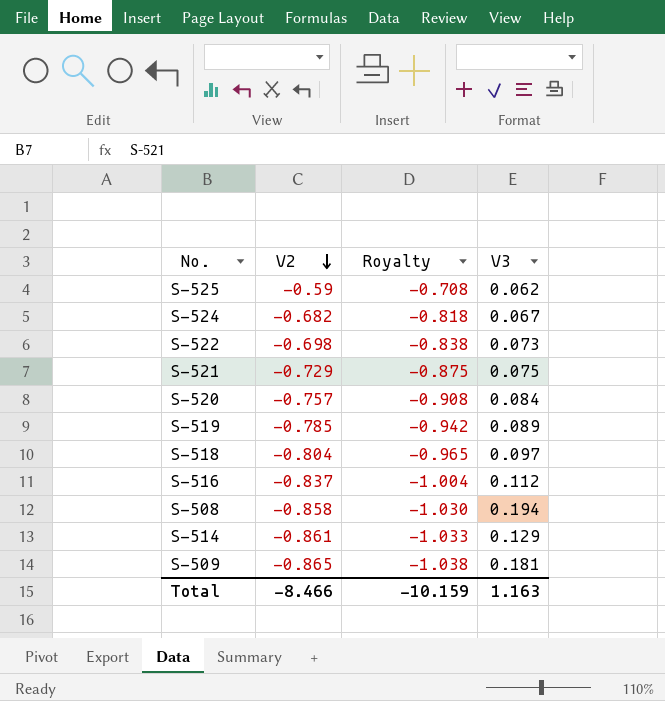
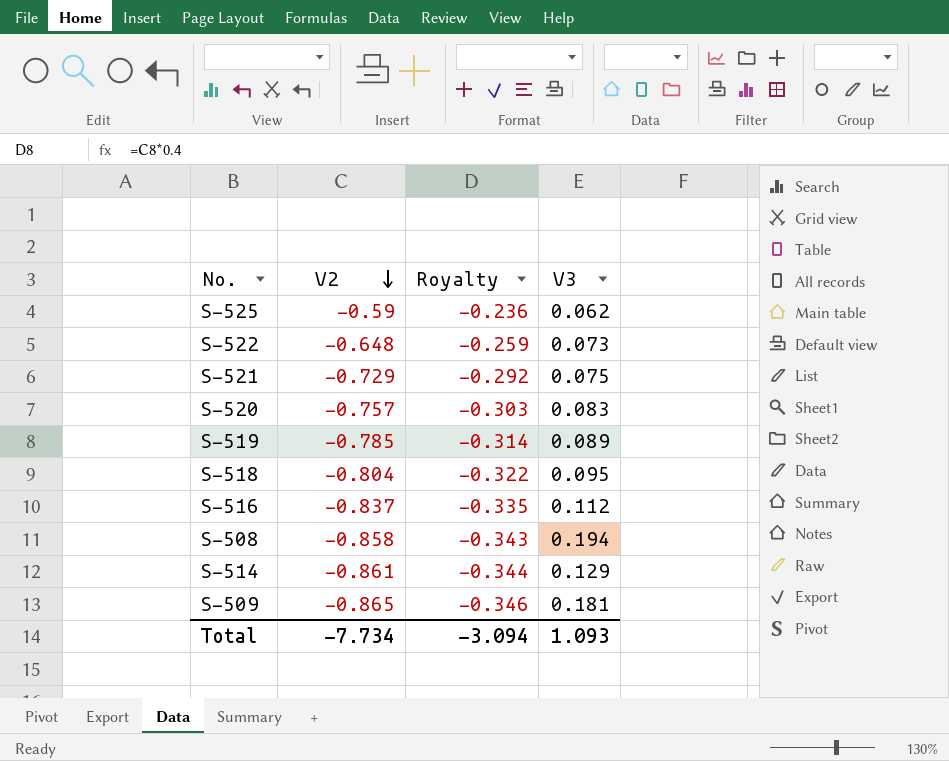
column Royalty | formula: [V2] * 1.2 -> [V2] * 0.4
row S-524: -0.682 | -0.818 | 0.067 -> none
S-522 | V2: -0.698 -> -0.648
S-520 | V3: 0.084 -> 0.083
S-518 | V3: 0.097 -> 0.095
Total | V2: -8.466 -> -7.734
Total | Royalty: -10.159 -> -3.094
Total | V3: 1.163 -> 1.093

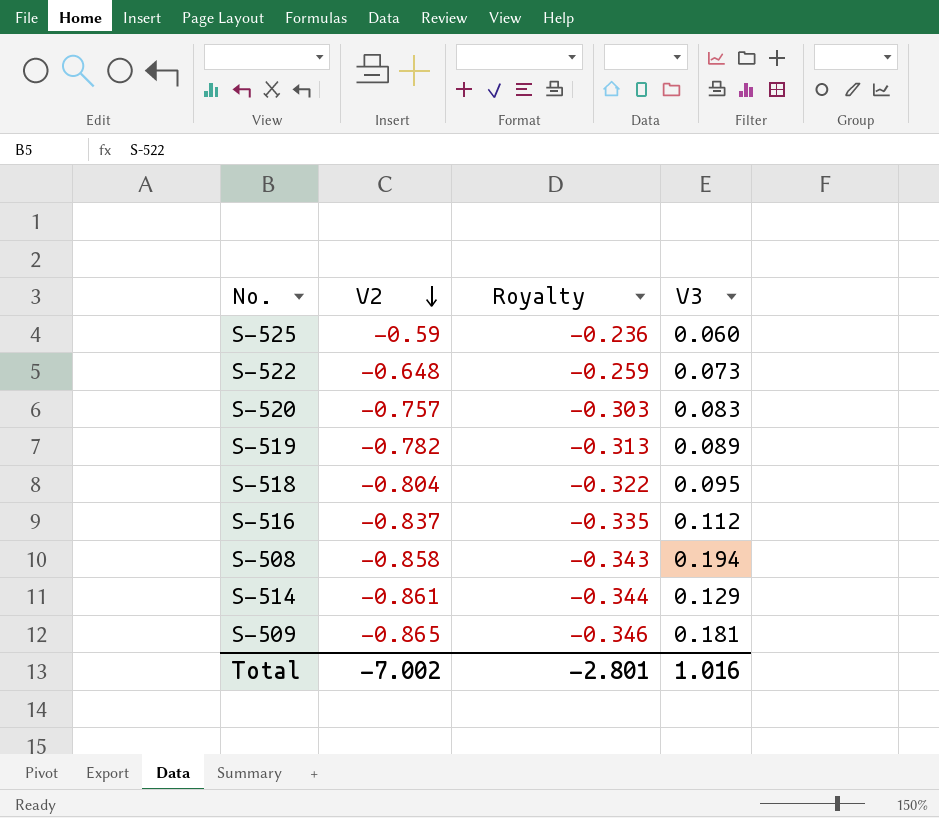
row S-521: -0.729 | -0.292 | 0.075 -> none
S-525 | V3: 0.062 -> 0.060
S-519 | V2: -0.785 -> -0.782
S-519 | Royalty: -0.314 -> -0.313
Total | V2: -7.734 -> -7.002
Total | Royalty: -3.094 -> -2.801
Total | V3: 1.093 -> 1.016

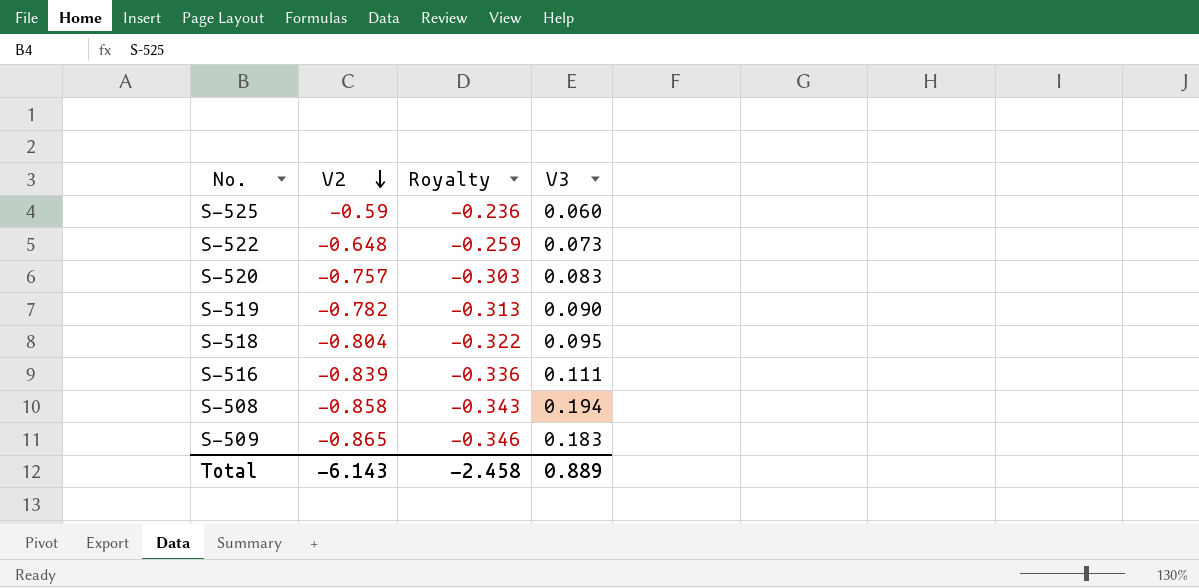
row S-514: -0.861 | -0.344 | 0.129 -> none
S-519 | V3: 0.089 -> 0.090
S-516 | V2: -0.837 -> -0.839
S-516 | Royalty: -0.335 -> -0.336
S-516 | V3: 0.112 -> 0.111
S-509 | V3: 0.181 -> 0.183
Total | V2: -7.002 -> -6.143
Total | Royalty: -2.801 -> -2.458
Total | V3: 1.016 -> 0.889

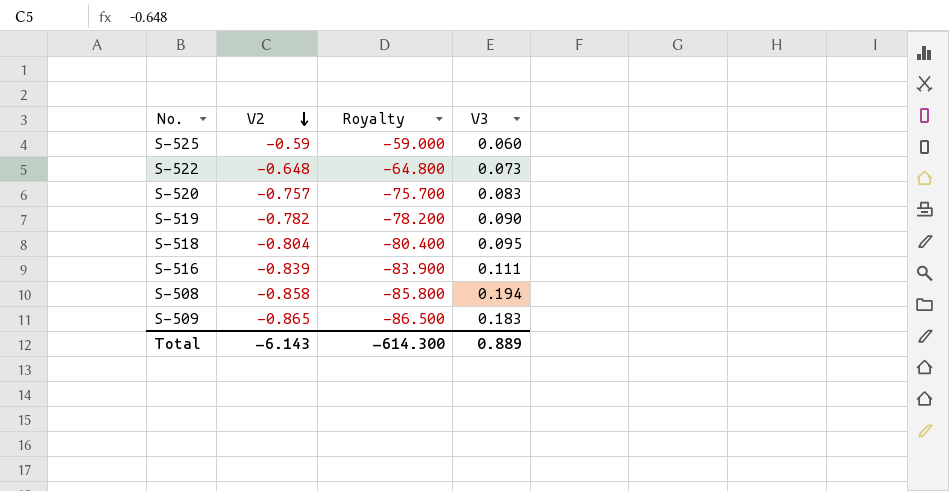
column Royalty | formula: [V2] * 0.4 -> [V2] * 100
Total | Royalty: -2.458 -> -614.300

